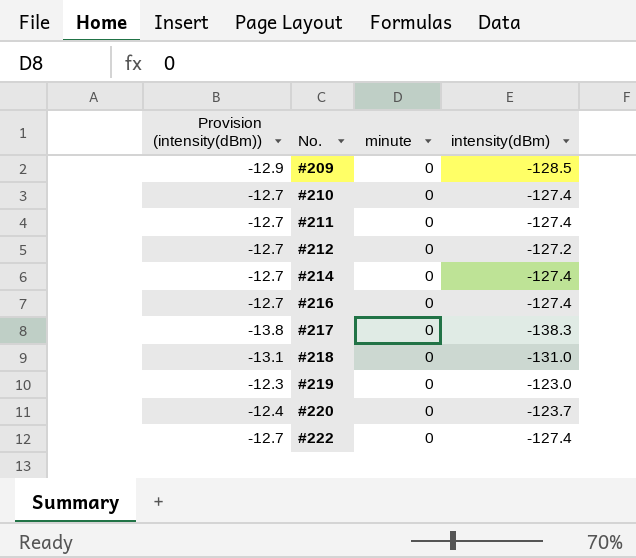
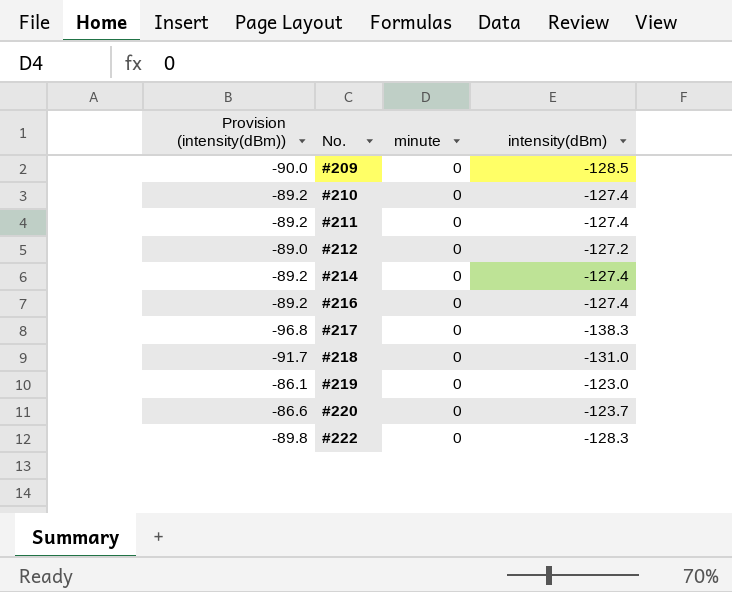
column Provision (intensity(dBm)) | formula: [intensity(dBm)] * 0.1 -> [intensity(dBm)] * 0.7
#222 | intensity(dBm): -127.4 -> -128.3

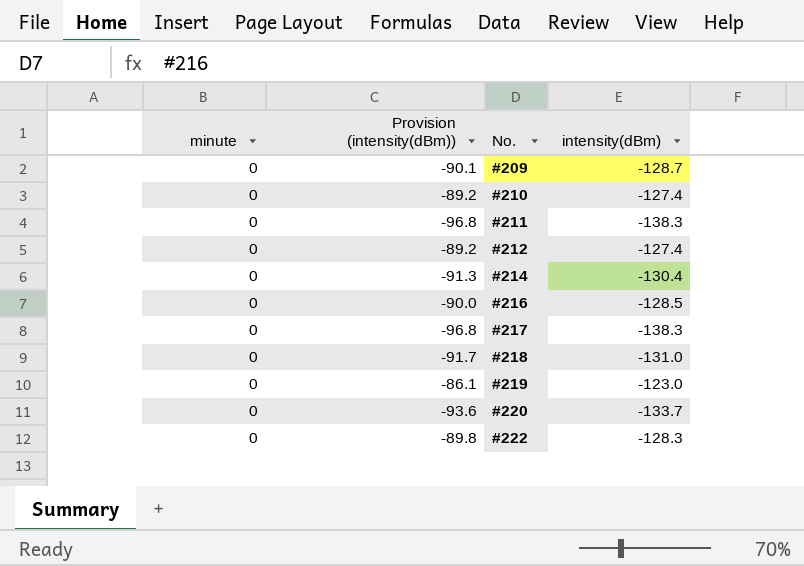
column minute | position: 3 -> 1
#209 | Provision (intensity(dBm)): -90.0 -> -90.1
#209 | intensity(dBm): -128.5 -> -128.7
#211 | Provision (intensity(dBm)): -89.2 -> -96.8
#211 | intensity(dBm): -127.4 -> -138.3
#212 | Provision (intensity(dBm)): -89.0 -> -89.2
#212 | intensity(dBm): -127.2 -> -127.4
#214 | Provision (intensity(dBm)): -89.2 -> -91.3
#214 | intensity(dBm): -127.4 -> -130.4
#216 | Provision (intensity(dBm)): -89.2 -> -90.0
#216 | intensity(dBm): -127.4 -> -128.5
#220 | Provision (intensity(dBm)): -86.6 -> -93.6
#220 | intensity(dBm): -123.7 -> -133.7

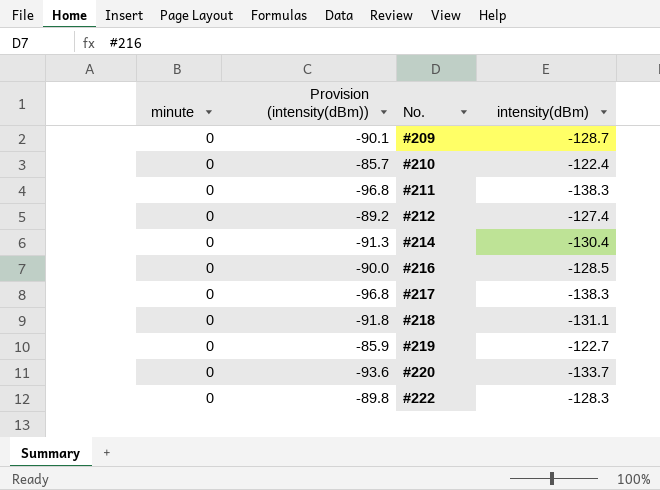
#210 | Provision (intensity(dBm)): -89.2 -> -85.7
#210 | intensity(dBm): -127.4 -> -122.4
#218 | Provision (intensity(dBm)): -91.7 -> -91.8
#218 | intensity(dBm): -131.0 -> -131.1
#219 | Provision (intensity(dBm)): -86.1 -> -85.9
#219 | intensity(dBm): -123.0 -> -122.7

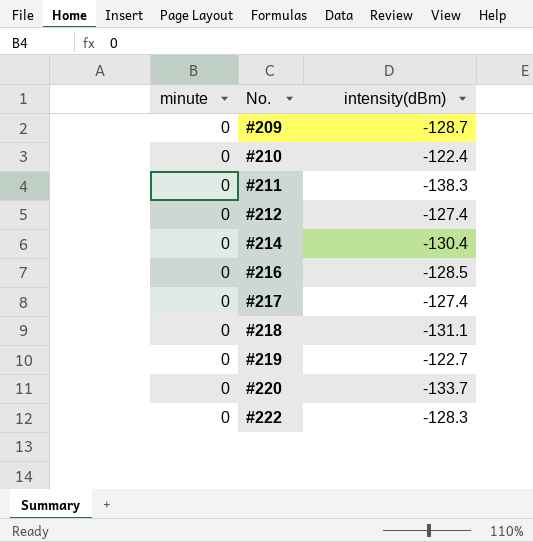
column Provision (intensity(dBm)) | formula: [intensity(dBm)] * 0.7 -> none
#217 | intensity(dBm): -138.3 -> -127.4

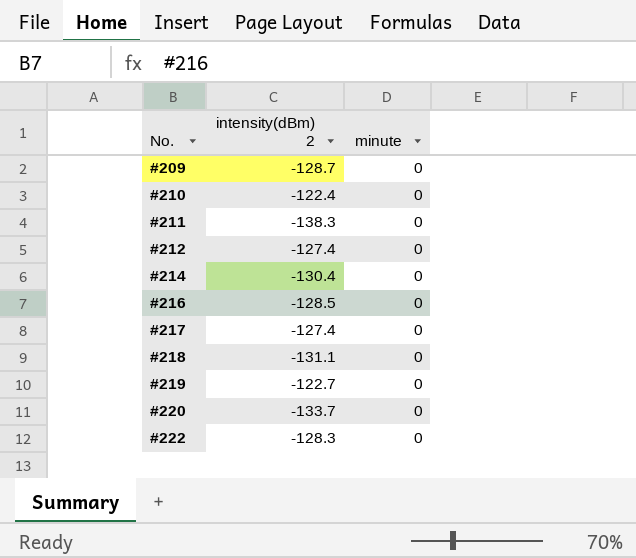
column name: intensity(dBm) -> intensity(dBm) 2
column minute | position: 1 -> 3

